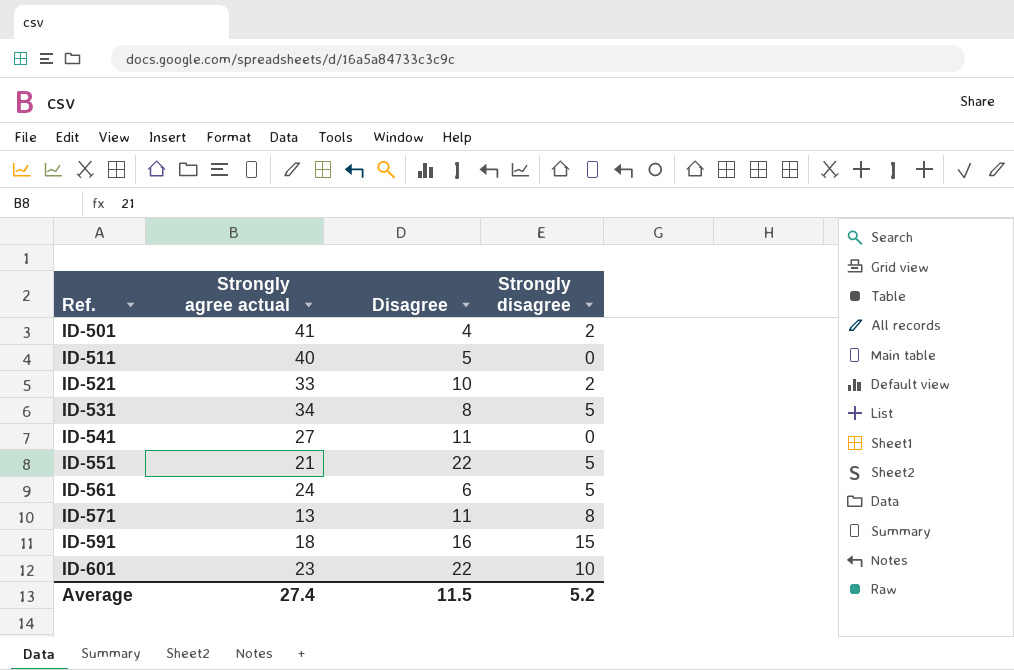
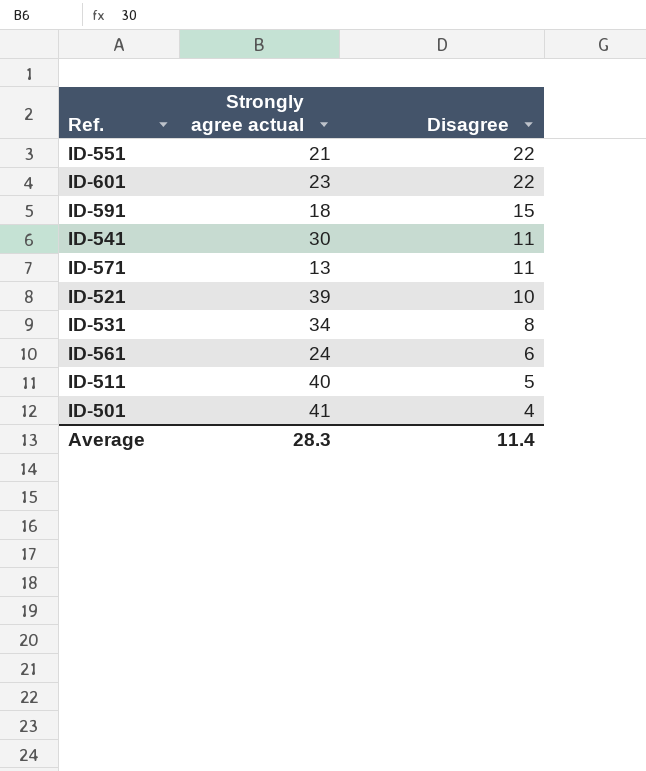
row order: Ref. ascending -> Disagree descending
column Strongly disagree | position: 4 -> none
ID-591 | Disagree: 16 -> 15
ID-541 | Strongly agree actual: 27 -> 30
ID-521 | Strongly agree actual: 33 -> 39
Average | Strongly agree actual: 27.4 -> 28.3
Average | Disagree: 11.5 -> 11.4

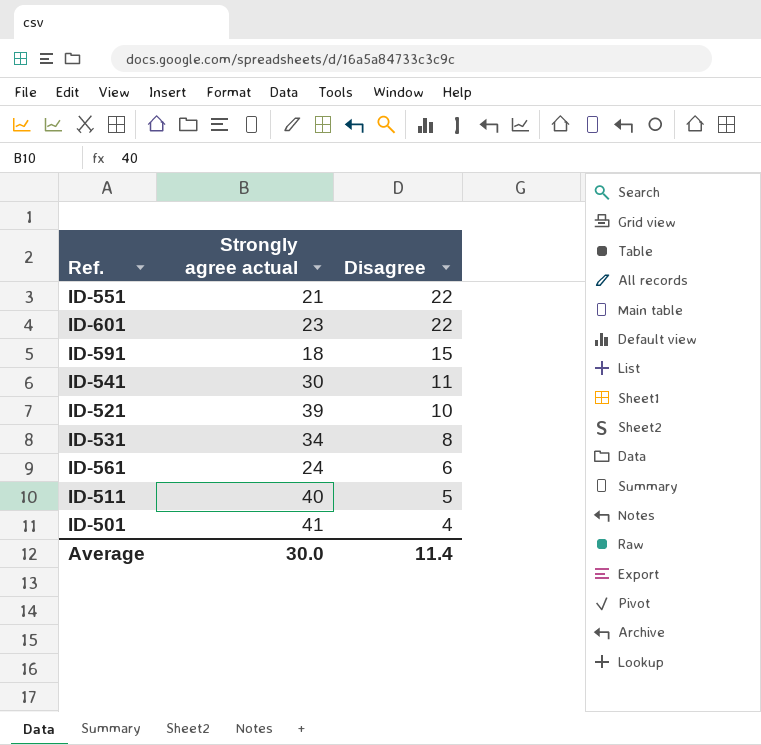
row ID-571: 13 | 11 -> none
Average | Strongly agree actual: 28.3 -> 30.0

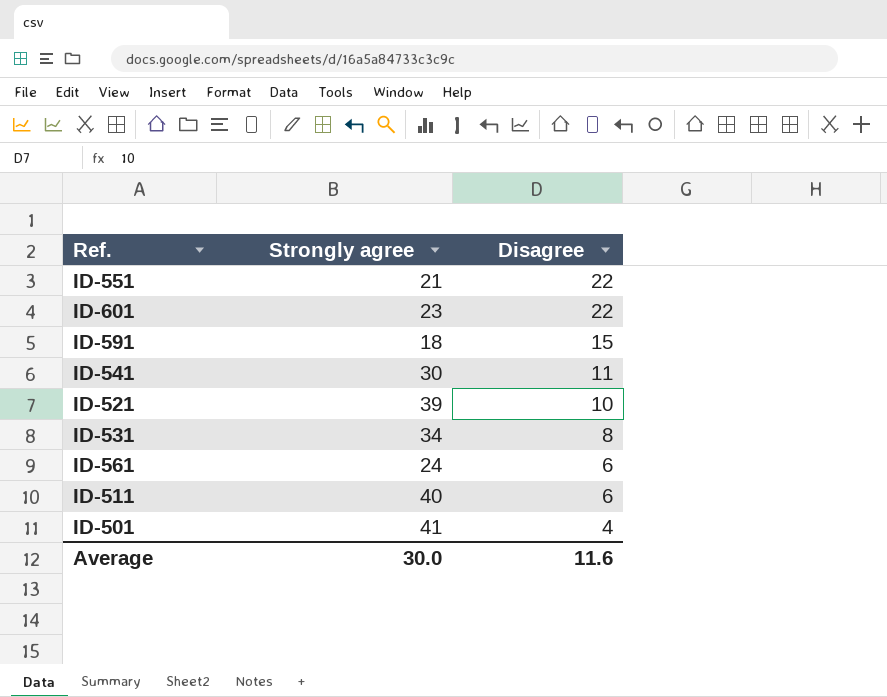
column name: Strongly agree actual -> Strongly agree
ID-511 | Disagree: 5 -> 6
Average | Disagree: 11.4 -> 11.6

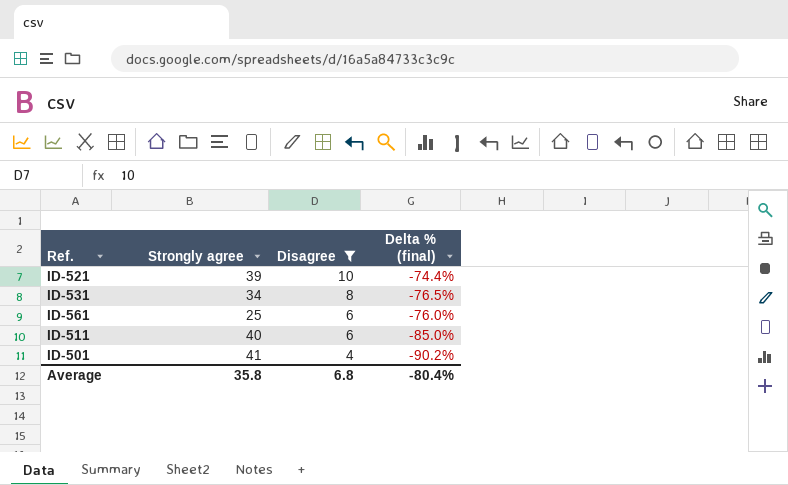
filter: none -> Disagree <= 10
column Delta % (final) | formula: none -> ([Disagree] - [Strongly agree]) / [Strongly agree]
ID-561 | Strongly agree: 24 -> 25
Average | Strongly agree: 30.0 -> 35.8
Average | Disagree: 11.6 -> 6.8

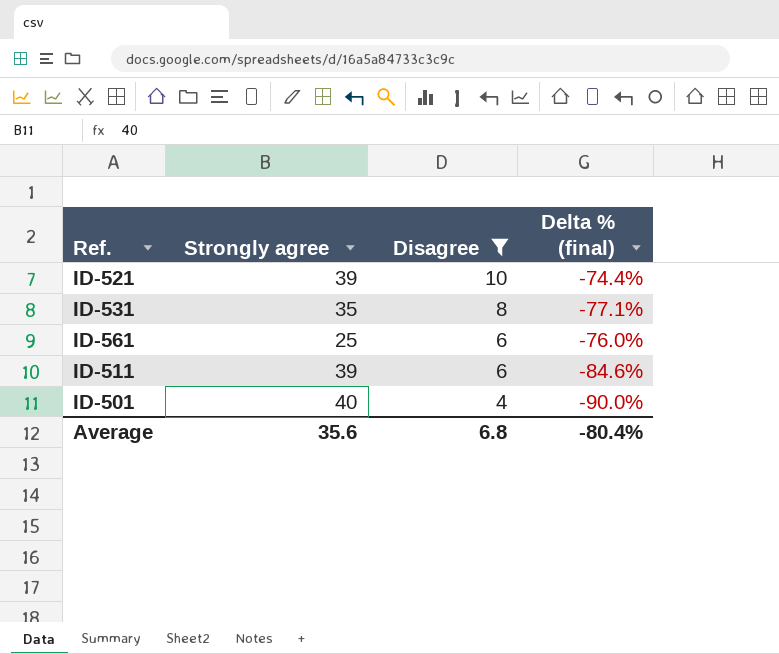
ID-531 | Strongly agree: 34 -> 35
ID-531 | Delta % (final): -76.5% -> -77.1%
ID-511 | Strongly agree: 40 -> 39
ID-511 | Delta % (final): -85.0% -> -84.6%
ID-501 | Strongly agree: 41 -> 40
ID-501 | Delta % (final): -90.2% -> -90.0%
Average | Strongly agree: 35.8 -> 35.6

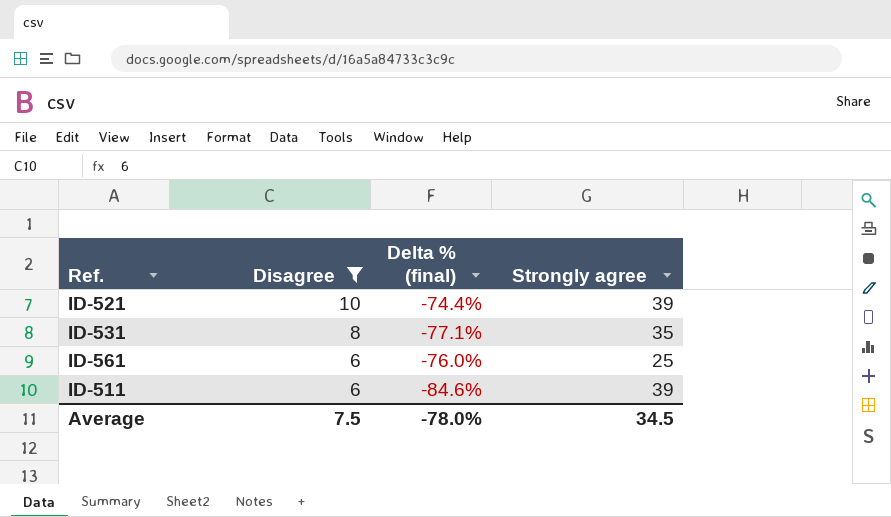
column Strongly agree | position: 2 -> 4
row ID-501: 40 | 4 | -90.0% -> none
Average | Disagree: 6.8 -> 7.5
Average | Delta % (final): -80.4% -> -78.0%
Average | Strongly agree: 35.6 -> 34.5

